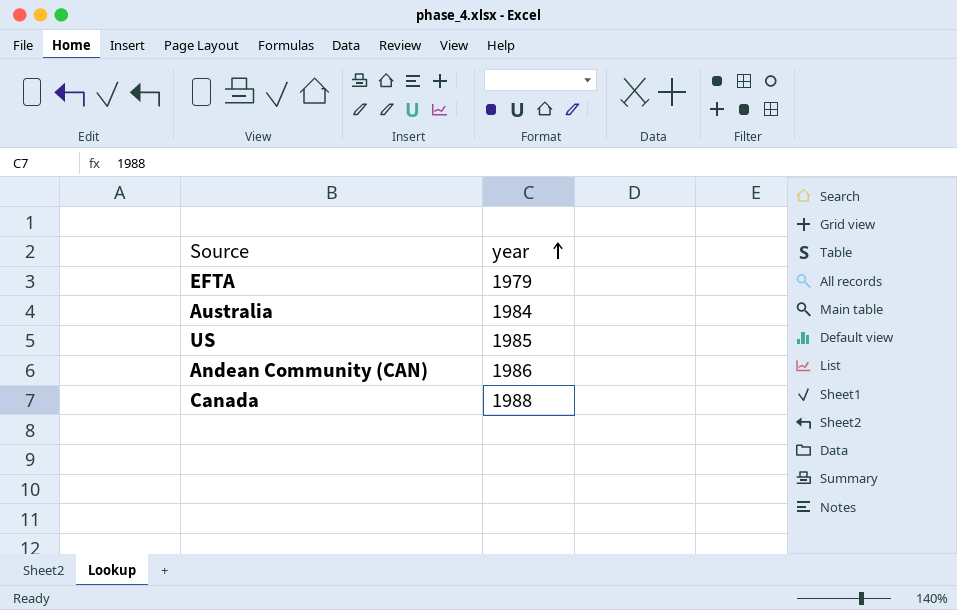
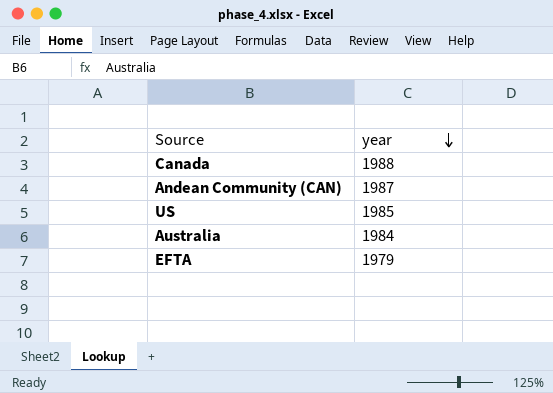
row order: year ascending -> year descending
Andean Community (CAN) | year: 1986 -> 1987

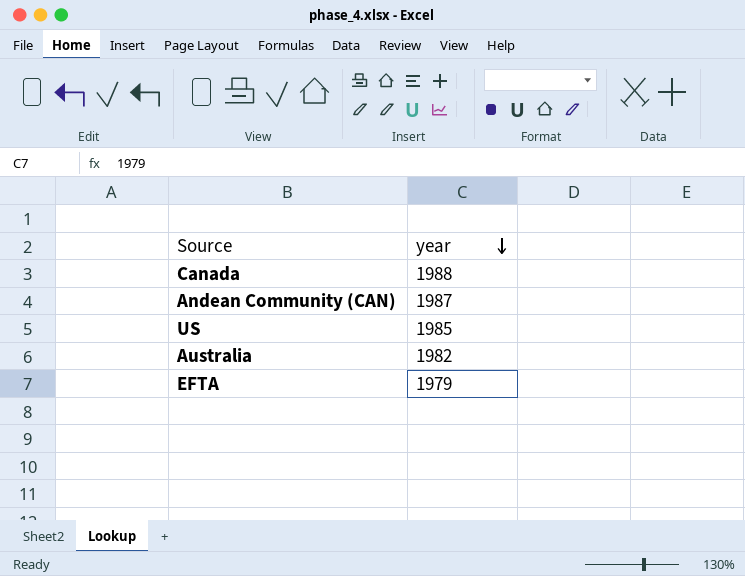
Australia | year: 1984 -> 1982

